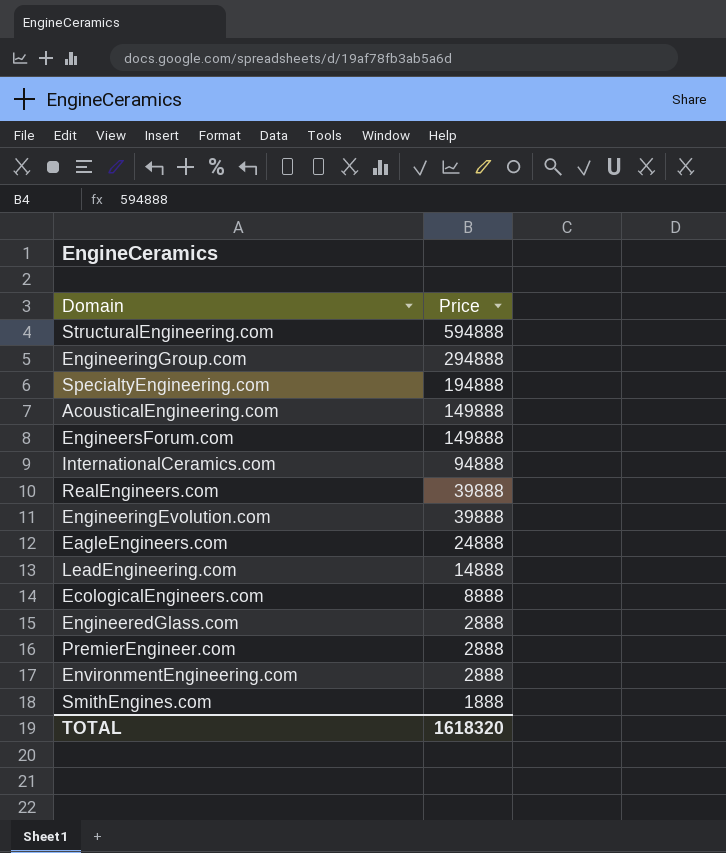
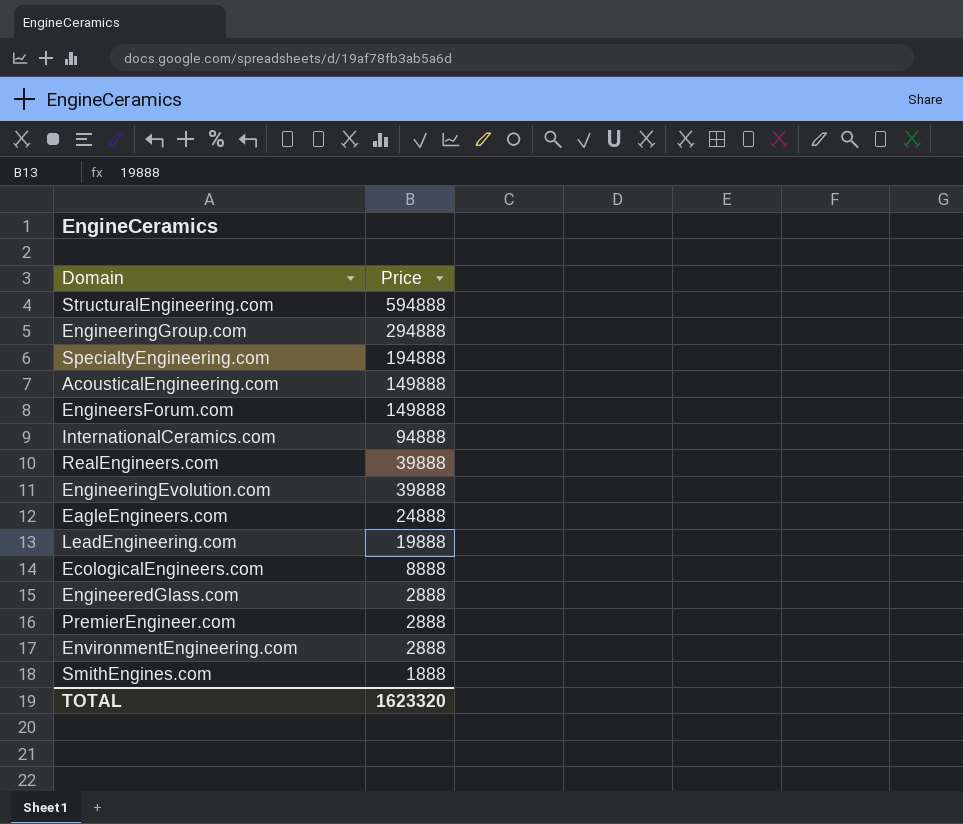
LeadEngineering.com | Price: 14888 -> 19888
TOTAL | Price: 1618320 -> 1623320

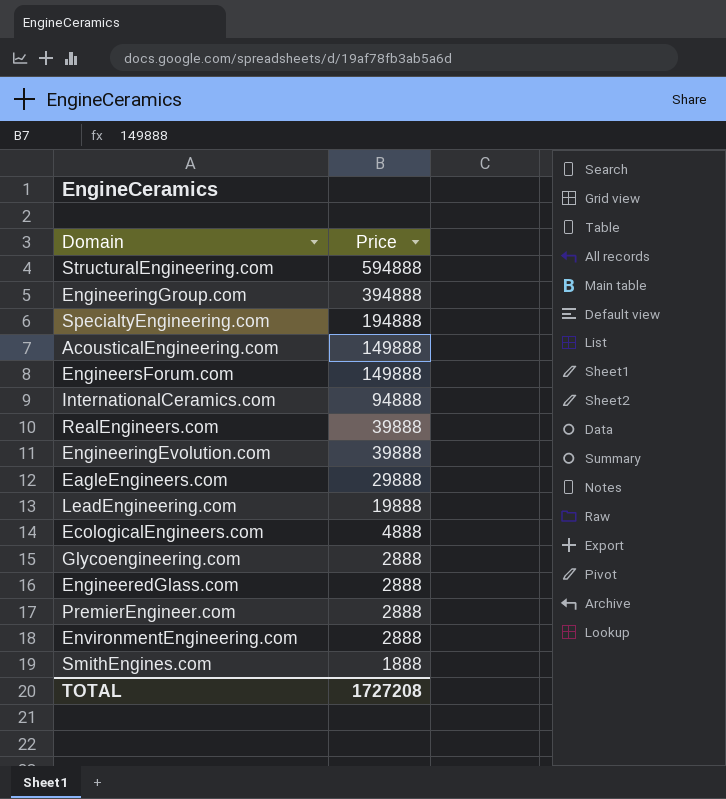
EngineeringGroup.com | Price: 294888 -> 394888
EagleEngineers.com | Price: 24888 -> 29888
EcologicalEngineers.com | Price: 8888 -> 4888
row Glycoengineering.com: none -> 2888
TOTAL | Price: 1623320 -> 1727208

